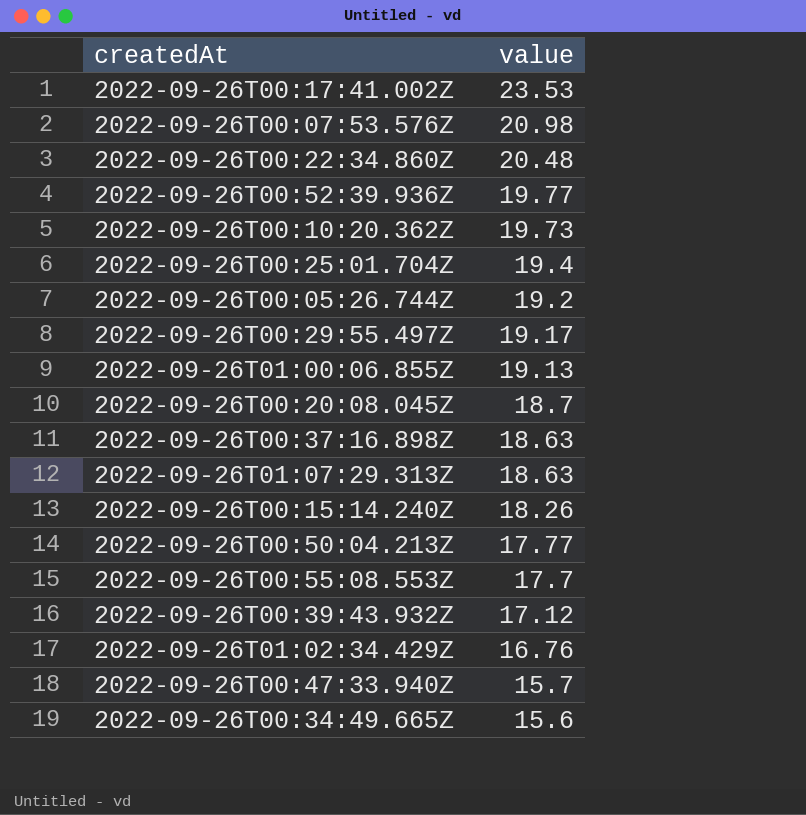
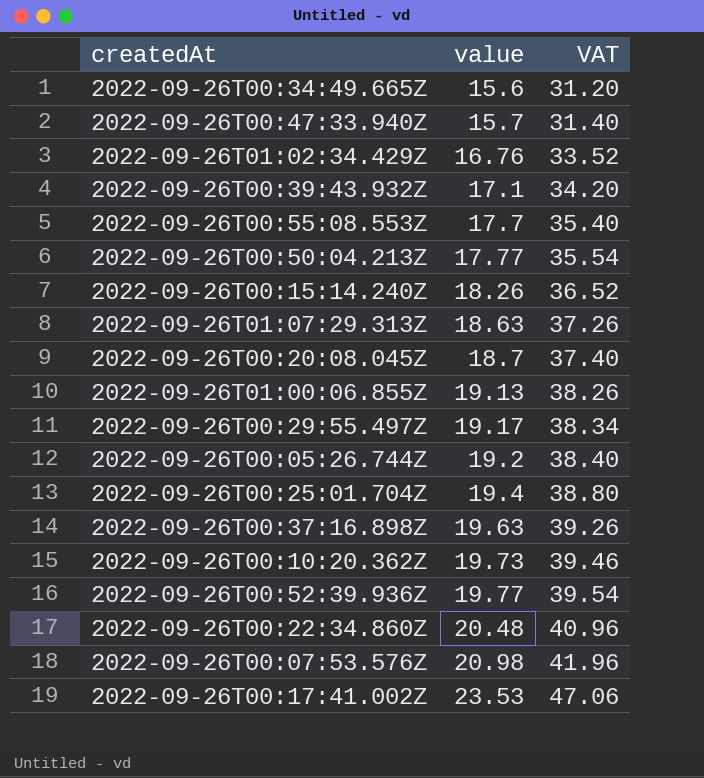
row order: value descending -> value ascending
column VAT | formula: none -> [value] * 2
2022-09-26T00:39:43.932Z | value: 17.12 -> 17.1
2022-09-26T00:37:16.898Z | value: 18.63 -> 19.63

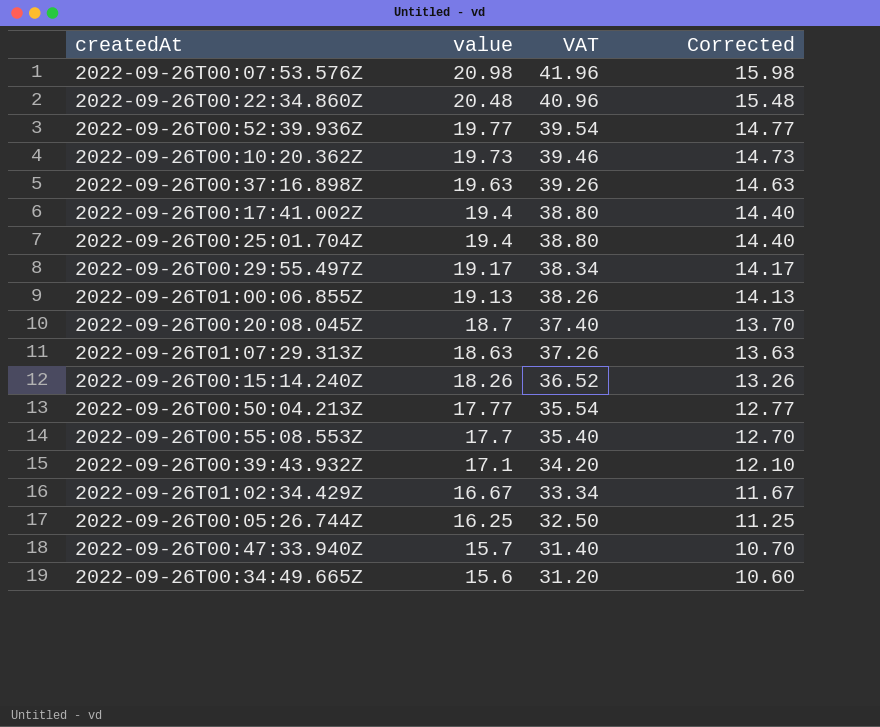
row order: value ascending -> value descending
column Corrected | formula: none -> [value] - 5
2022-09-26T00:17:41.002Z | value: 23.53 -> 19.4
2022-09-26T00:17:41.002Z | VAT: 47.06 -> 38.80
2022-09-26T01:02:34.429Z | value: 16.76 -> 16.67
2022-09-26T01:02:34.429Z | VAT: 33.52 -> 33.34
2022-09-26T00:05:26.744Z | value: 19.2 -> 16.25
2022-09-26T00:05:26.744Z | VAT: 38.40 -> 32.50

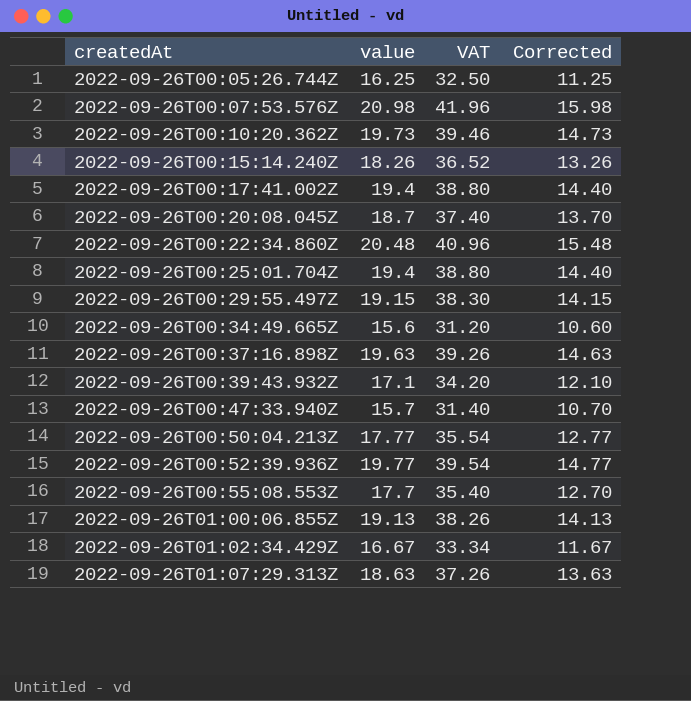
row order: value descending -> createdAt ascending
2022-09-26T00:29:55.497Z | value: 19.17 -> 19.15
2022-09-26T00:29:55.497Z | VAT: 38.34 -> 38.30
2022-09-26T00:29:55.497Z | Corrected: 14.17 -> 14.15

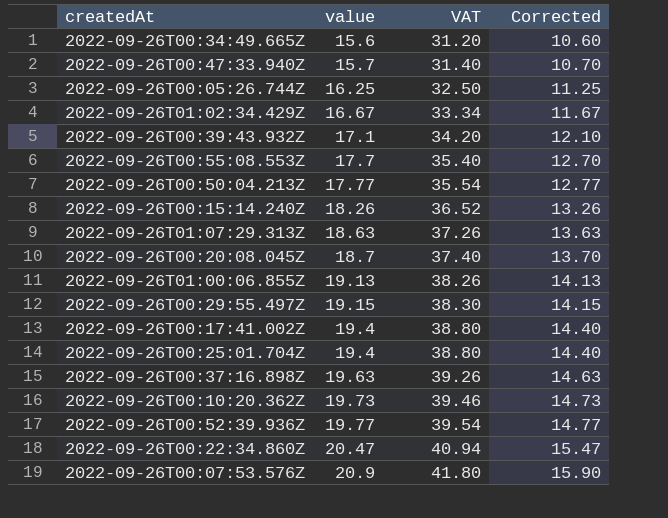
row order: createdAt ascending -> value ascending
2022-09-26T00:22:34.860Z | value: 20.48 -> 20.47
2022-09-26T00:22:34.860Z | VAT: 40.96 -> 40.94
2022-09-26T00:22:34.860Z | Corrected: 15.48 -> 15.47
2022-09-26T00:07:53.576Z | value: 20.98 -> 20.9
2022-09-26T00:07:53.576Z | VAT: 41.96 -> 41.80
2022-09-26T00:07:53.576Z | Corrected: 15.98 -> 15.90

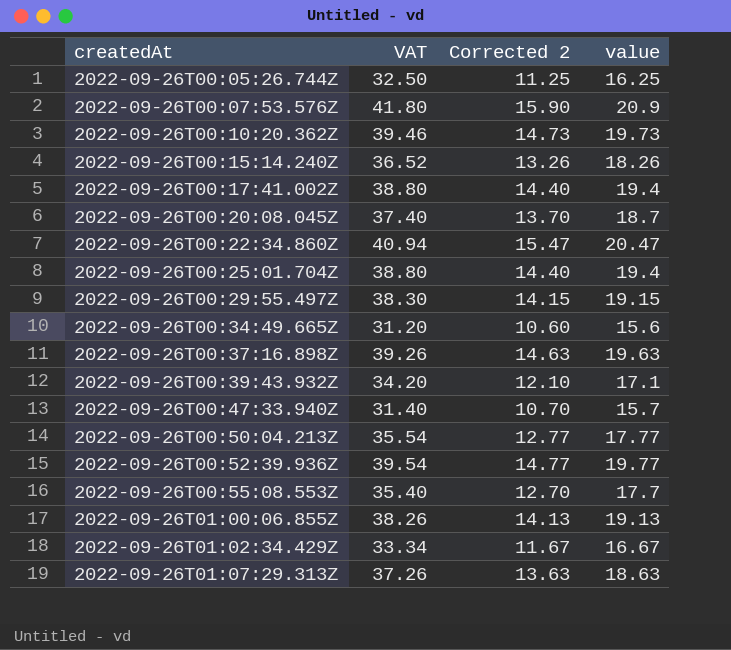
row order: value ascending -> createdAt ascending
column name: Corrected -> Corrected 2
column value | position: 2 -> 4

